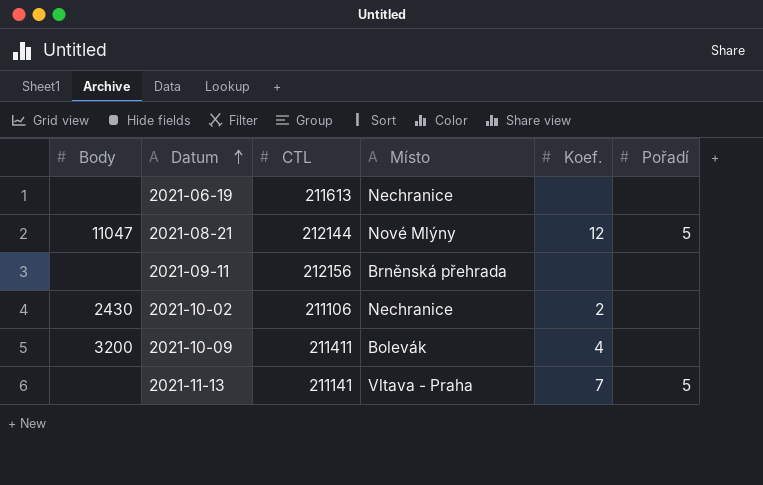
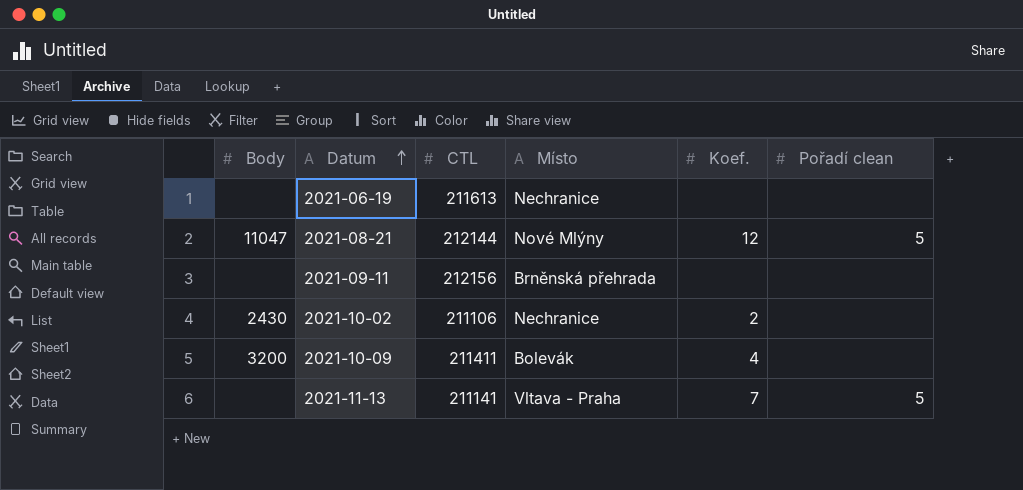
column name: Pořadí -> Pořadí clean

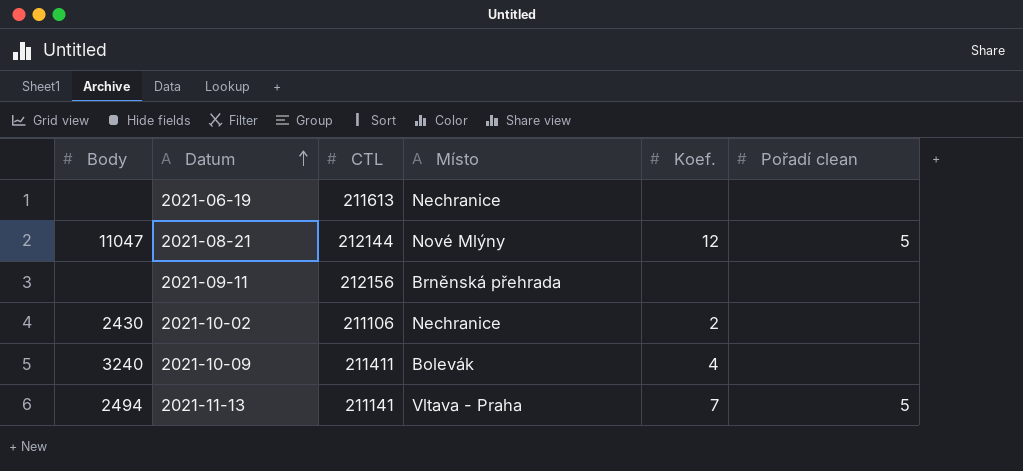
2021-10-09 | Body: 3200 -> 3240
2021-11-13 | Body: none -> 2494

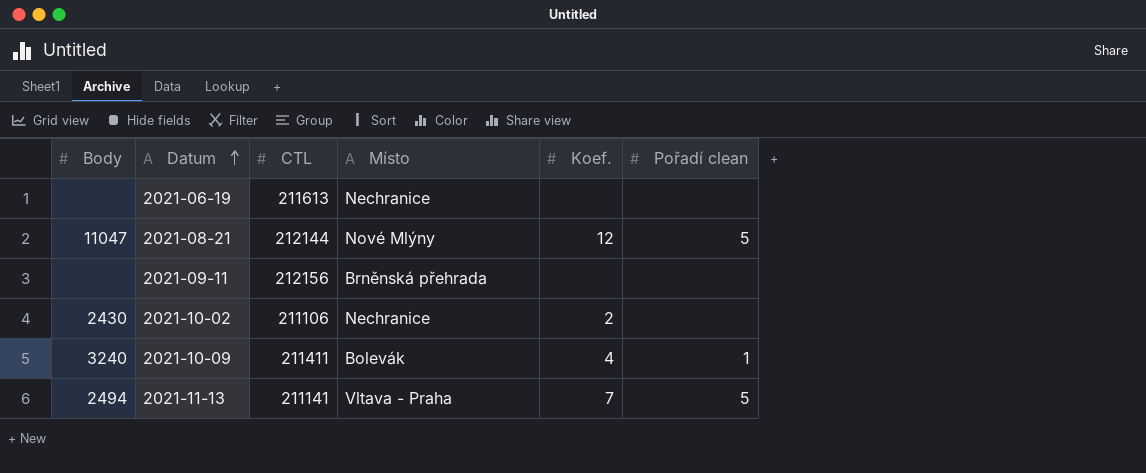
2021-10-09 | Pořadí clean: none -> 1

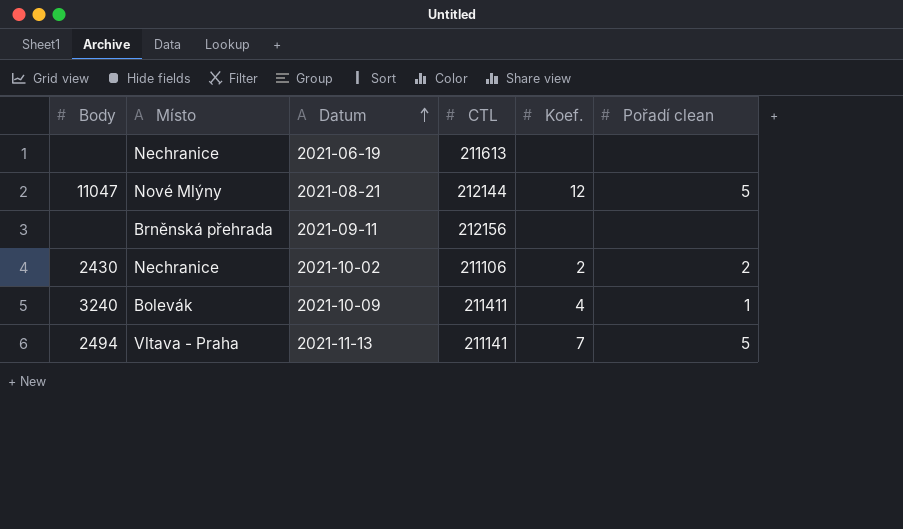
column Místo | position: 4 -> 2
2021-10-02 | Pořadí clean: none -> 2

